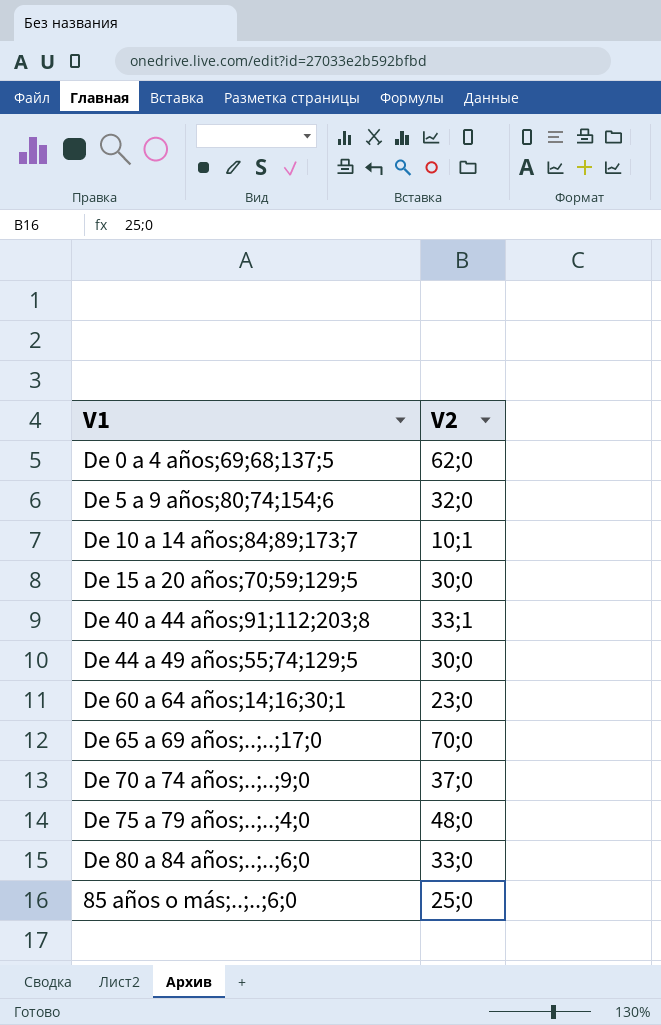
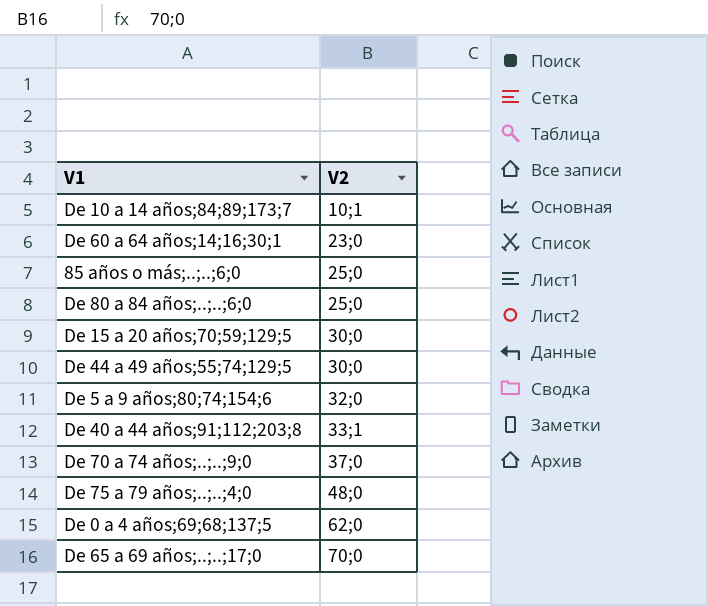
row order: none -> V2 ascending
De 80 a 84 años;..;..;6;0 | V2: 33;0 -> 25;0

